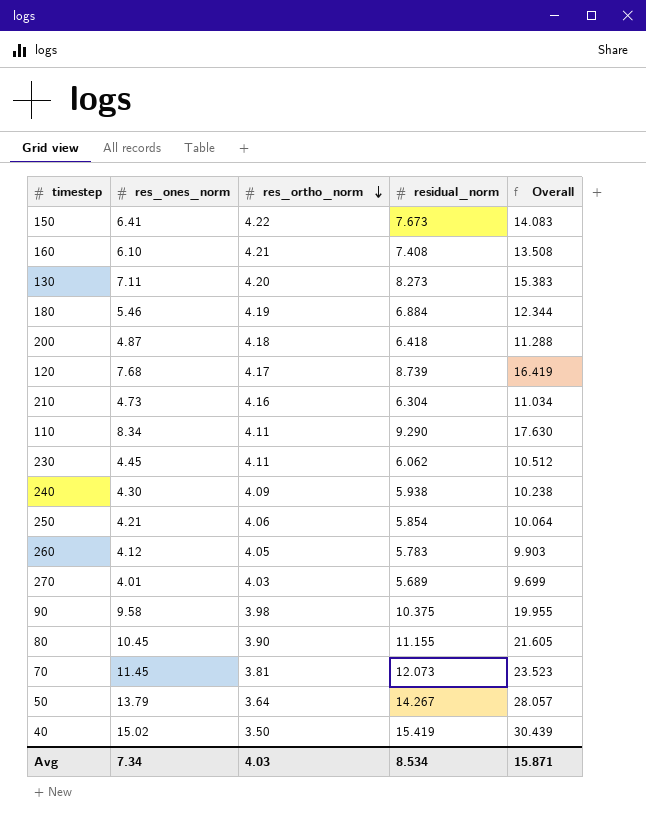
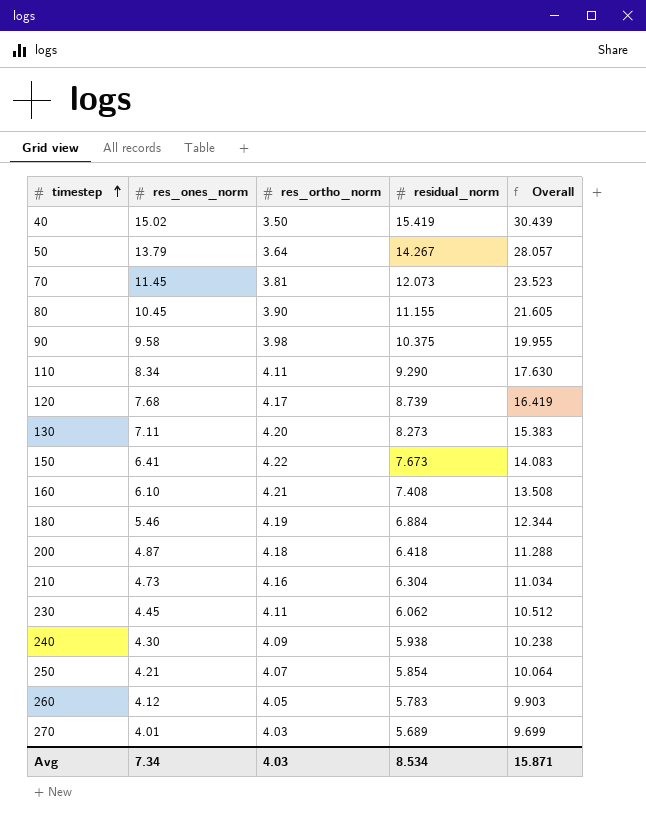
row order: res_ortho_norm descending -> timestep ascending
250 | res_ortho_norm: 4.06 -> 4.07

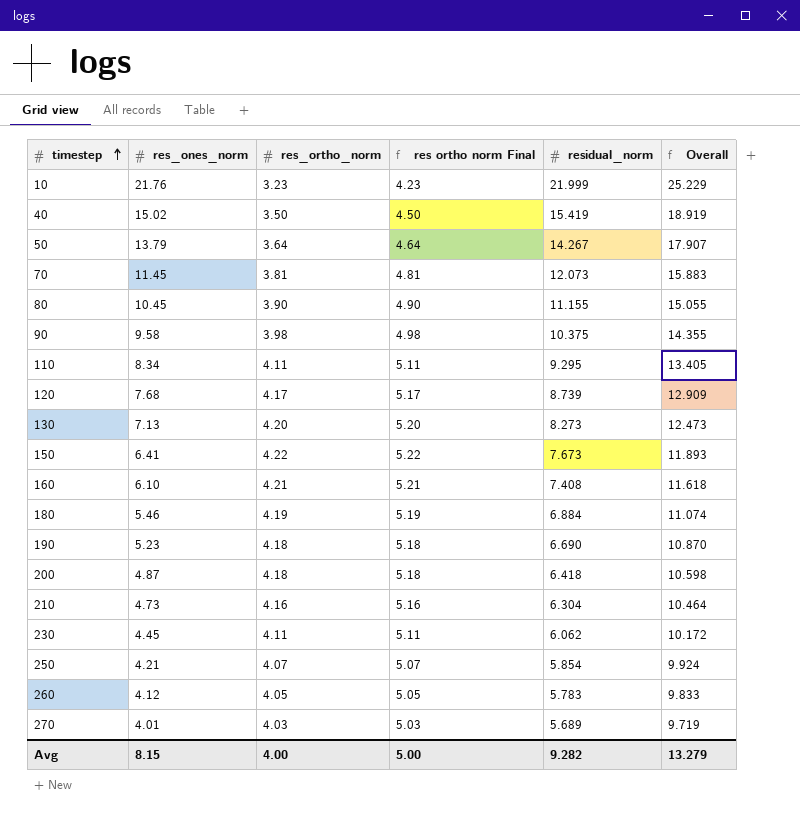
column res ortho norm Final | formula: none -> [res_ortho_norm] + 1
column Overall | formula: [res_ones_norm] + [residual_norm] -> [res_ortho_norm] + [residual_norm]
row 240: 4.30 | 4.09 | 5.938 | 10.238 -> none
row 10: none -> 21.76 | 3.23 | 4.23 | 21.999 | 25.229
110 | residual_norm: 9.290 -> 9.295
130 | res_ones_norm: 7.11 -> 7.13
row 190: none -> 5.23 | 4.18 | 5.18 | 6.690 | 10.870
Avg | res_ones_norm: 7.34 -> 8.15
Avg | res_ortho_norm: 4.03 -> 4.00
Avg | residual_norm: 8.534 -> 9.282
Avg | Overall: 15.871 -> 13.279

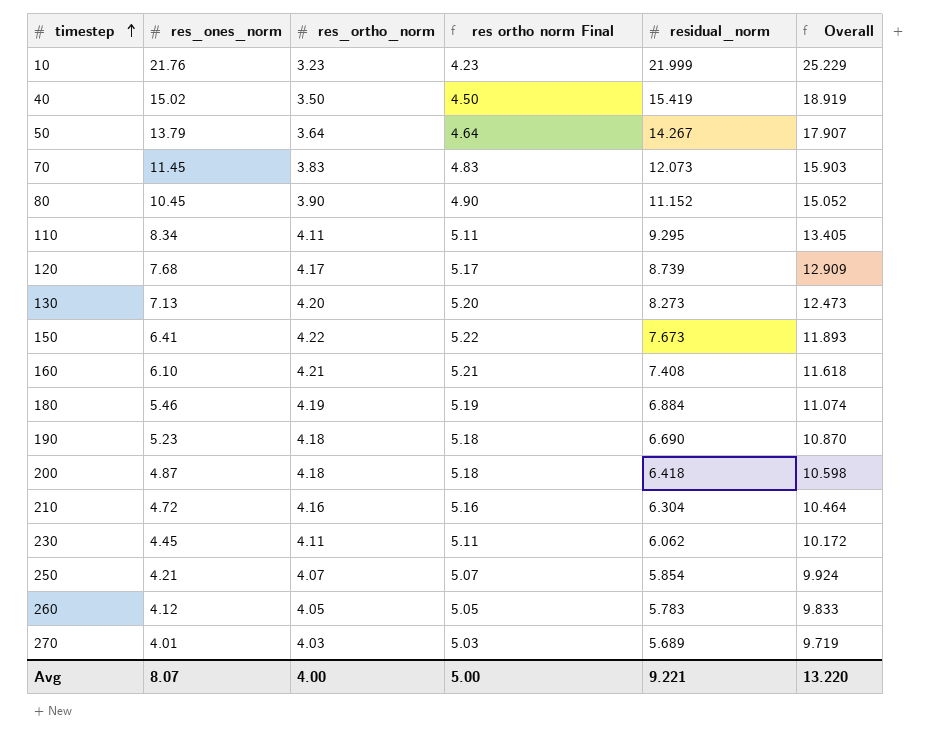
row 90: 9.58 | 3.98 | 4.98 | 10.375 | 14.355 -> none
70 | res_ortho_norm: 3.81 -> 3.83
70 | res ortho norm Final: 4.81 -> 4.83
70 | Overall: 15.883 -> 15.903
80 | residual_norm: 11.155 -> 11.152
80 | Overall: 15.055 -> 15.052
210 | res_ones_norm: 4.73 -> 4.72
Avg | res_ones_norm: 8.15 -> 8.07
Avg | residual_norm: 9.282 -> 9.221
Avg | Overall: 13.279 -> 13.220

